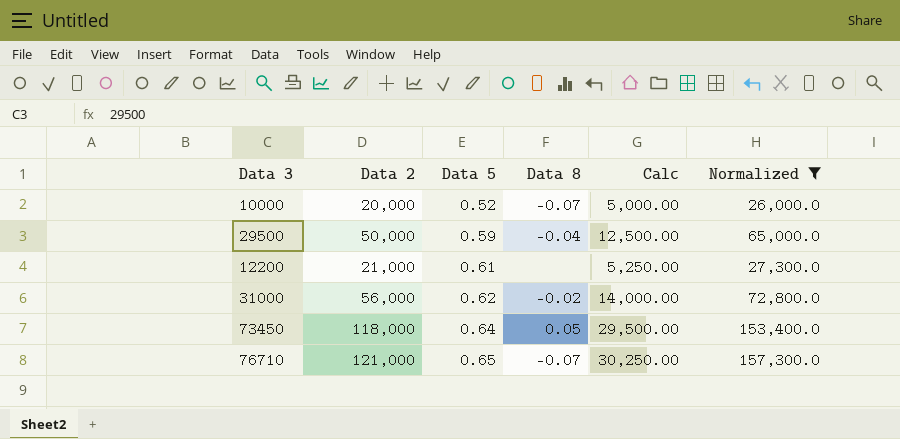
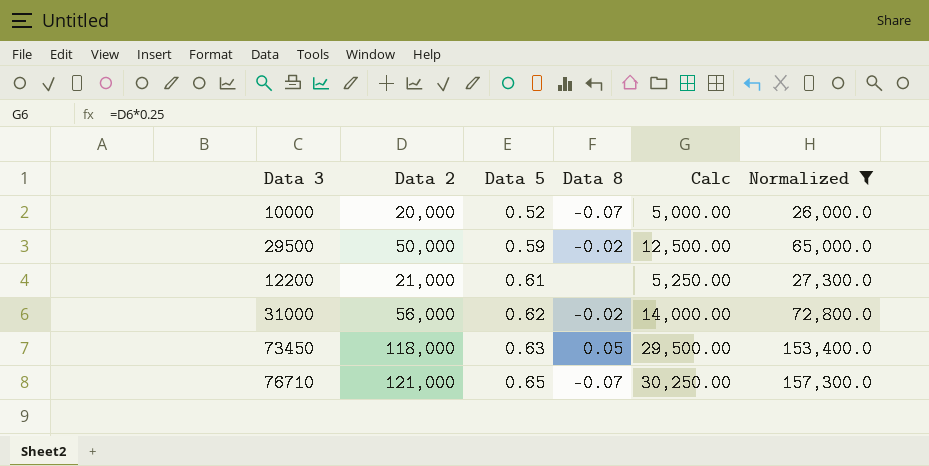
29500 | Data 8: -0.04 -> -0.02
73450 | Data 5: 0.64 -> 0.63

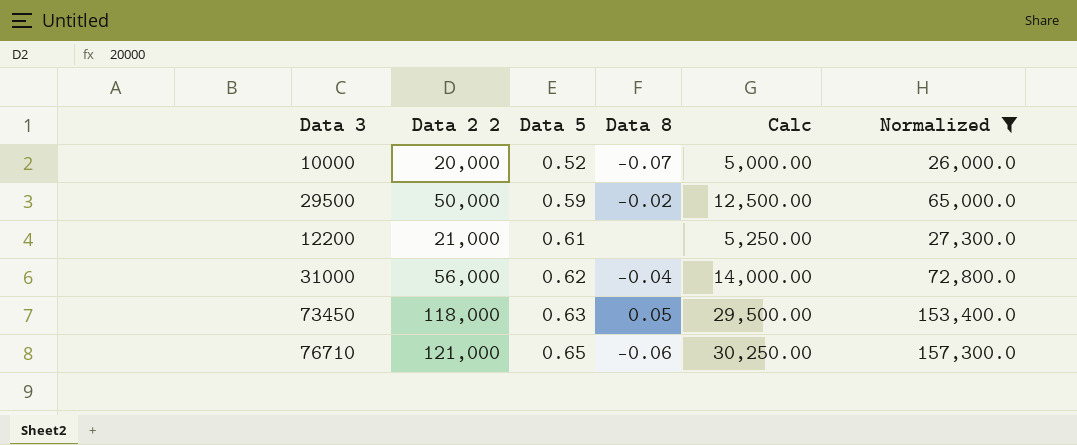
column name: Data 2 -> Data 2 2
31000 | Data 8: -0.02 -> -0.04
76710 | Data 8: -0.07 -> -0.06

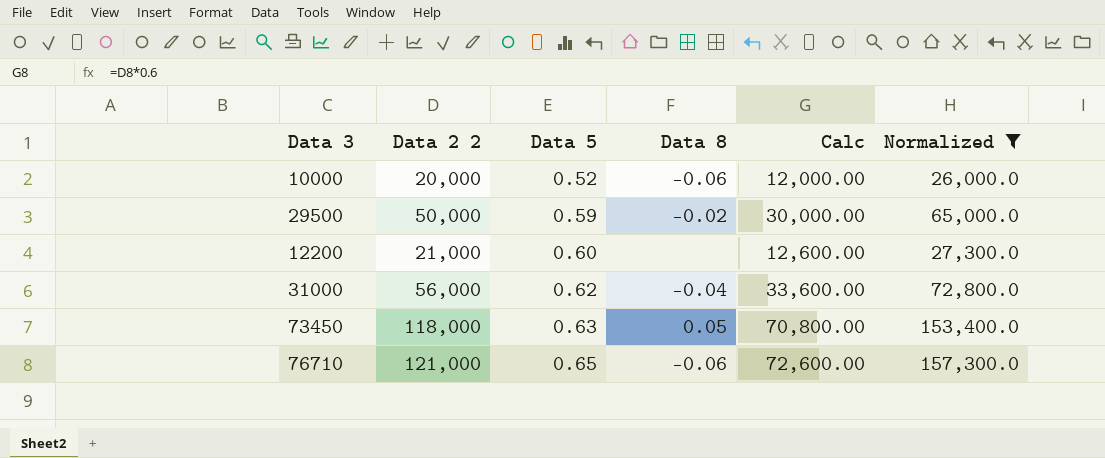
column Calc | formula: [Data 2 2] * 0.25 -> [Data 2 2] * 0.6
10000 | Data 8: -0.07 -> -0.06
12200 | Data 5: 0.61 -> 0.60

